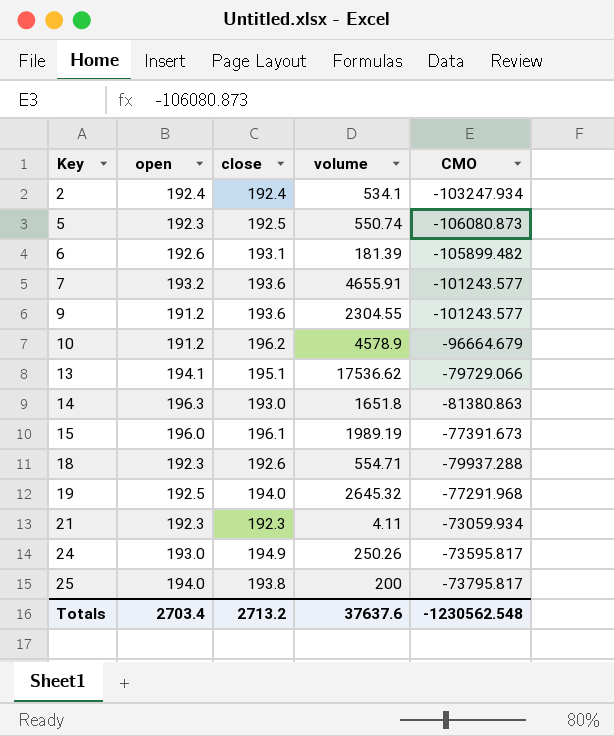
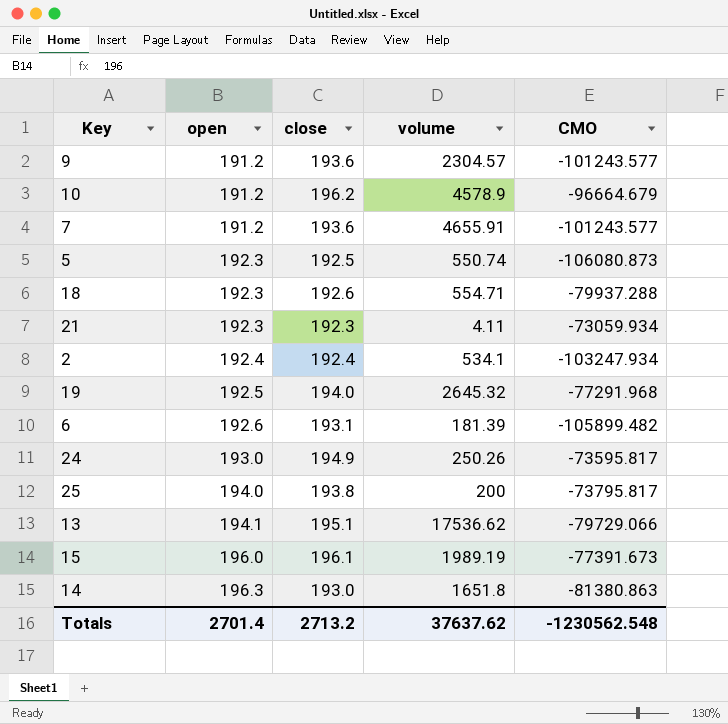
row order: Key ascending -> open ascending
9 | volume: 2304.55 -> 2304.57
7 | open: 193.2 -> 191.2
Totals | open: 2703.4 -> 2701.4
Totals | volume: 37637.6 -> 37637.62

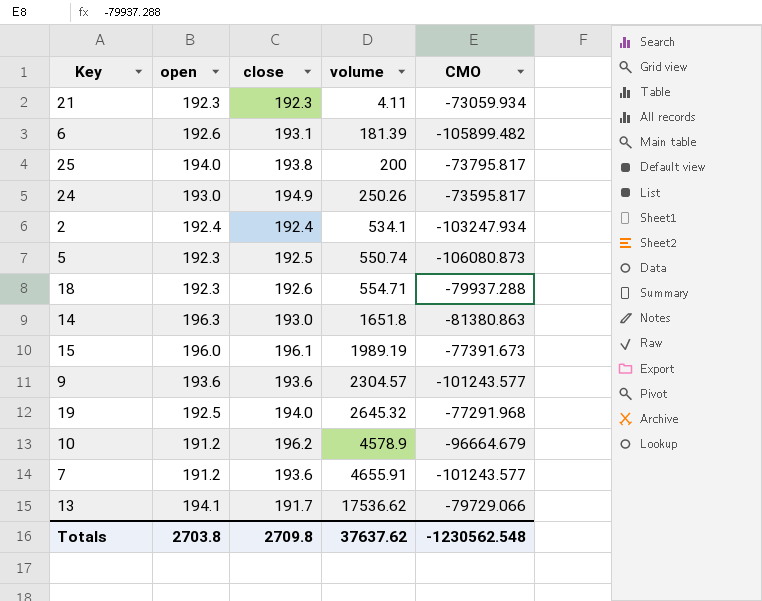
row order: open ascending -> volume ascending
9 | open: 191.2 -> 193.6
13 | close: 195.1 -> 191.7
Totals | open: 2701.4 -> 2703.8
Totals | close: 2713.2 -> 2709.8

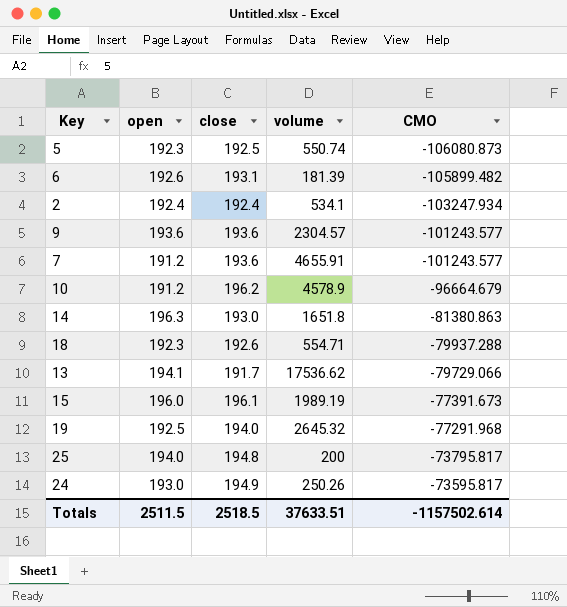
row order: volume ascending -> CMO ascending
row 21: 192.3 | 192.3 | 4.11 | -73059.934 -> none
25 | close: 193.8 -> 194.8
Totals | open: 2703.8 -> 2511.5
Totals | close: 2709.8 -> 2518.5
Totals | volume: 37637.62 -> 37633.51
Totals | CMO: -1230562.548 -> -1157502.614

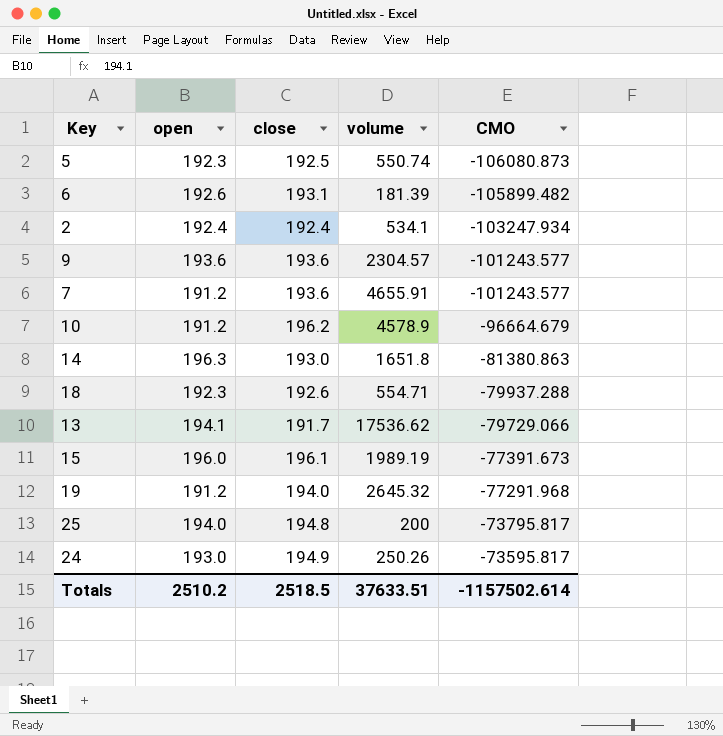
19 | open: 192.5 -> 191.2
Totals | open: 2511.5 -> 2510.2

